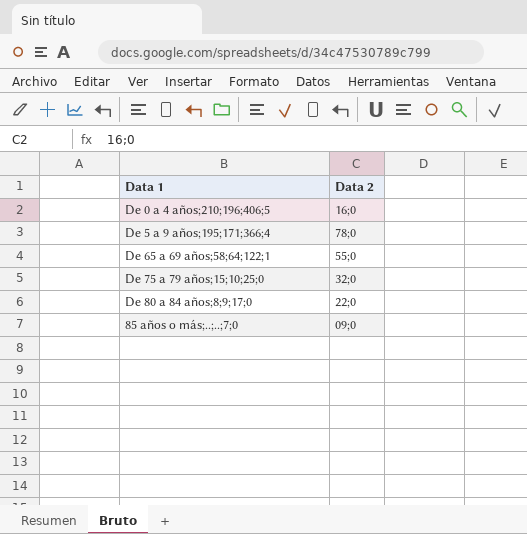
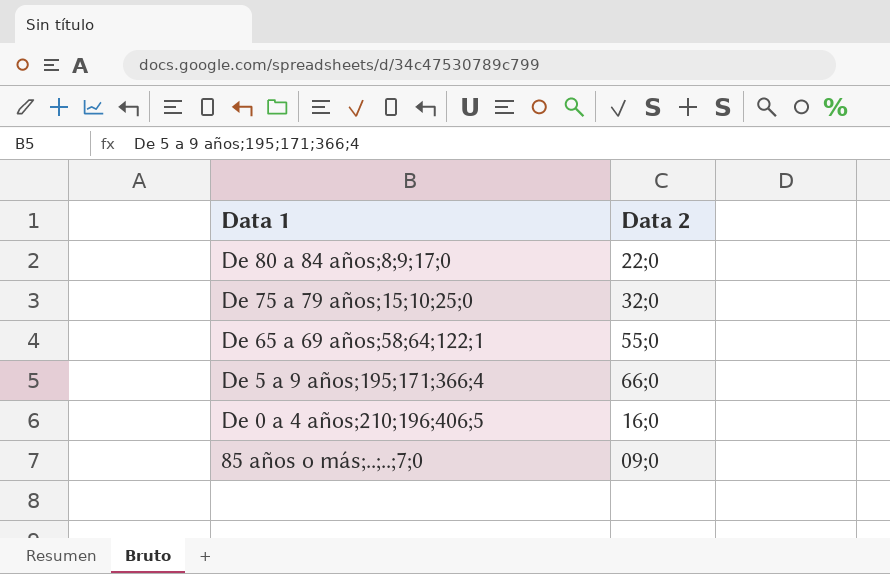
row order: none -> Data 1 descending
De 5 a 9 años;195;171;366;4 | Data 2: 78;0 -> 66;0

